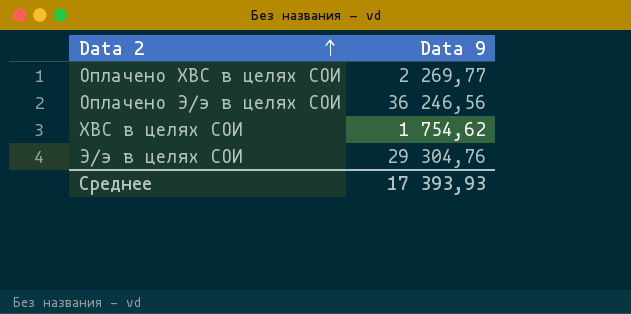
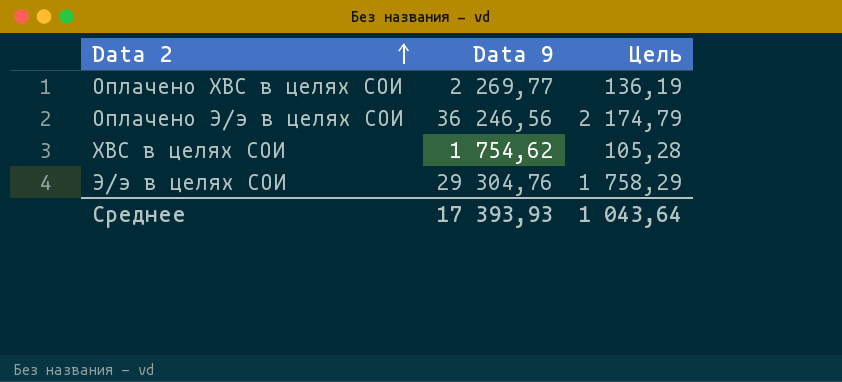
column Цель | formula: none -> [Data 9] * 0,06

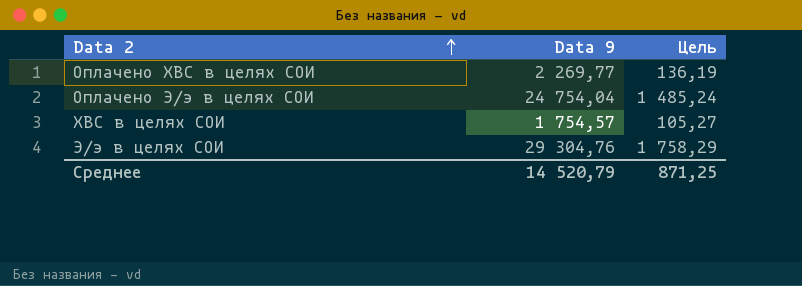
Оплачено Э/э в целях СОИ | Data 9: 36 246,56 -> 24 754,04
Оплачено Э/э в целях СОИ | Цель: 2 174,79 -> 1 485,24
ХВС в целях СОИ | Data 9: 1 754,62 -> 1 754,57
ХВС в целях СОИ | Цель: 105,28 -> 105,27
Среднее | Data 9: 17 393,93 -> 14 520,79
Среднее | Цель: 1 043,64 -> 871,25

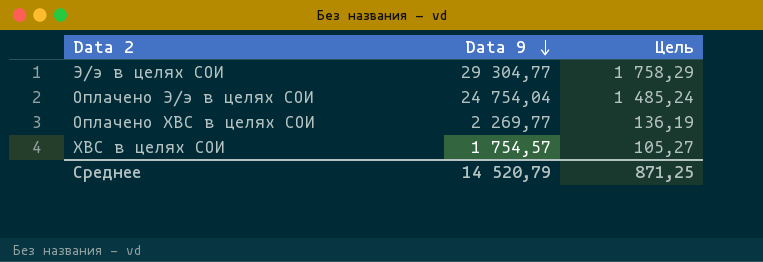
row order: Data 2 ascending -> Data 9 descending
Э/э в целях СОИ | Data 9: 29 304,76 -> 29 304,77

